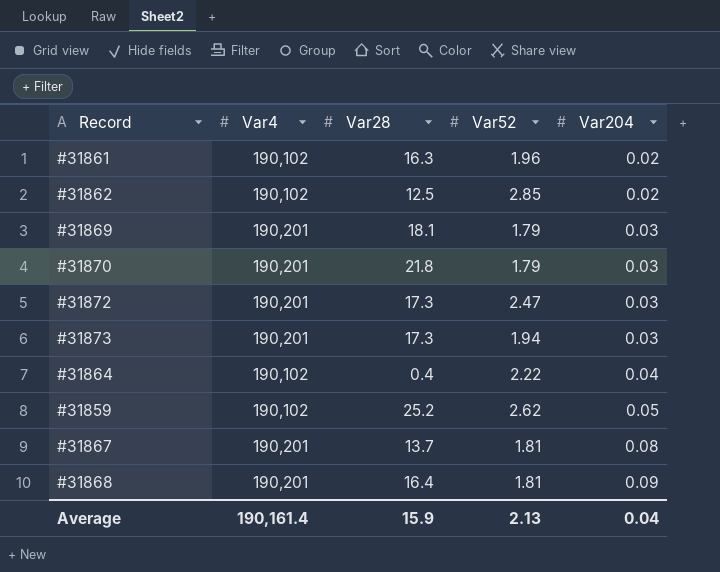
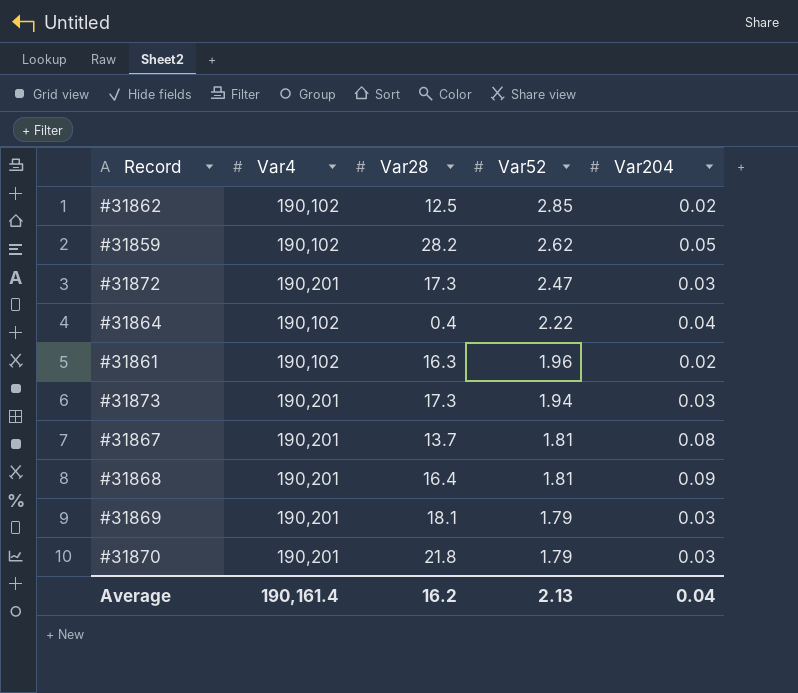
row order: Var204 ascending -> Var52 descending
#31859 | Var28: 25.2 -> 28.2
Average | Var28: 15.9 -> 16.2

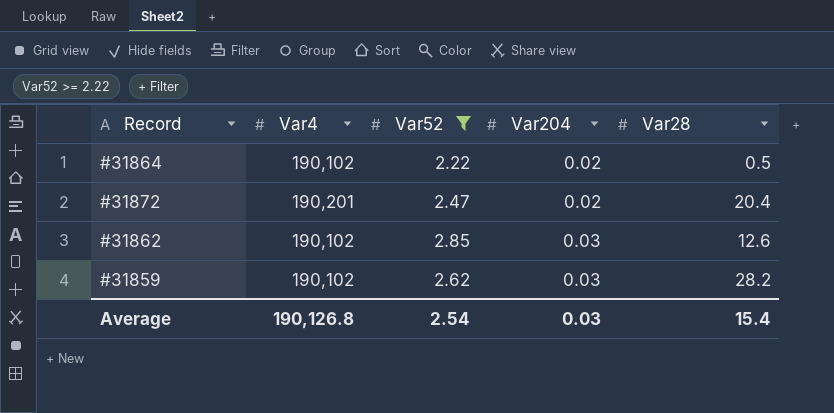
filter: none -> Var52 >= 2.22
row order: Var52 descending -> Var204 ascending
column Var28 | position: 3 -> 5
#31864 | Var204: 0.04 -> 0.02
#31864 | Var28: 0.4 -> 0.5
#31872 | Var204: 0.03 -> 0.02
#31872 | Var28: 17.3 -> 20.4
#31862 | Var204: 0.02 -> 0.03
#31862 | Var28: 12.5 -> 12.6
#31859 | Var204: 0.05 -> 0.03
Average | Var4: 190,161.4 -> 190,126.8
Average | Var52: 2.13 -> 2.54
Average | Var204: 0.04 -> 0.03
Average | Var28: 16.2 -> 15.4

